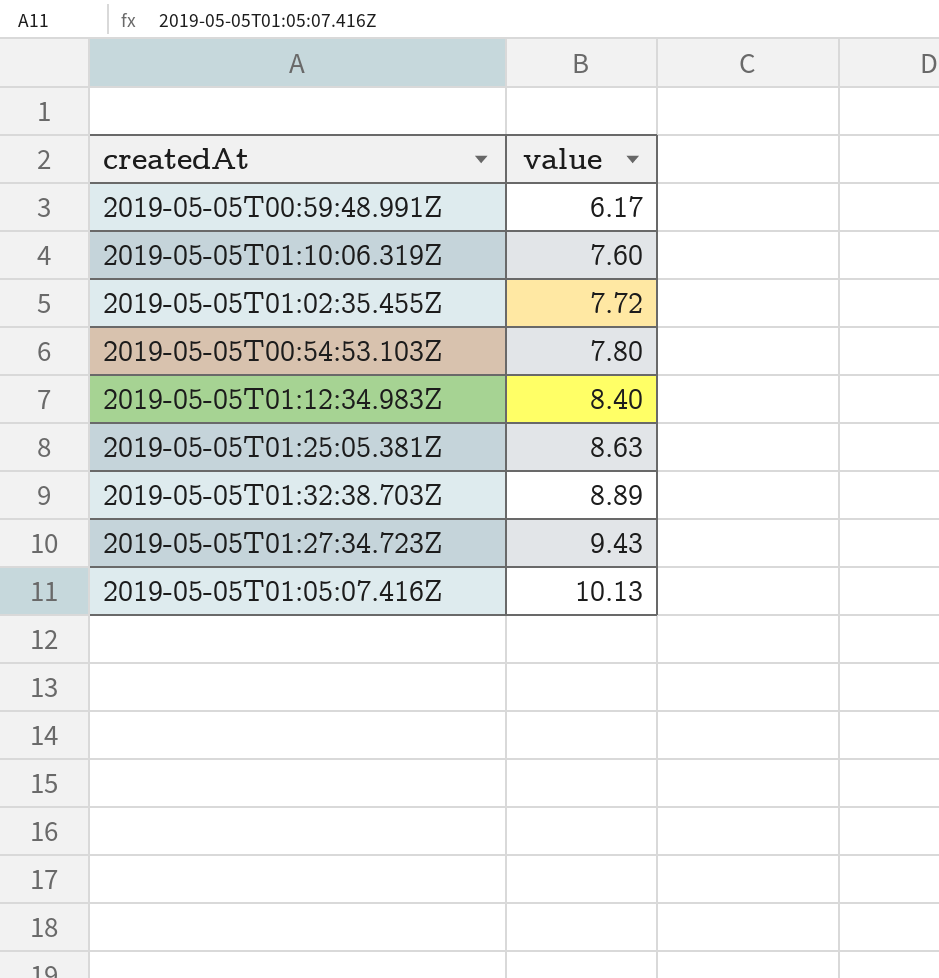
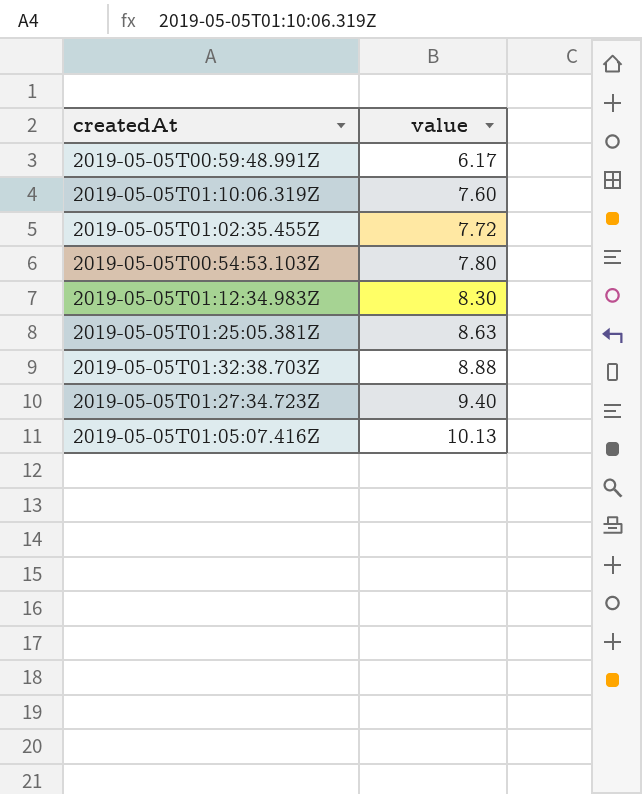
2019-05-05T01:12:34.983Z | value: 8.40 -> 8.30
2019-05-05T01:32:38.703Z | value: 8.89 -> 8.88
2019-05-05T01:27:34.723Z | value: 9.43 -> 9.40

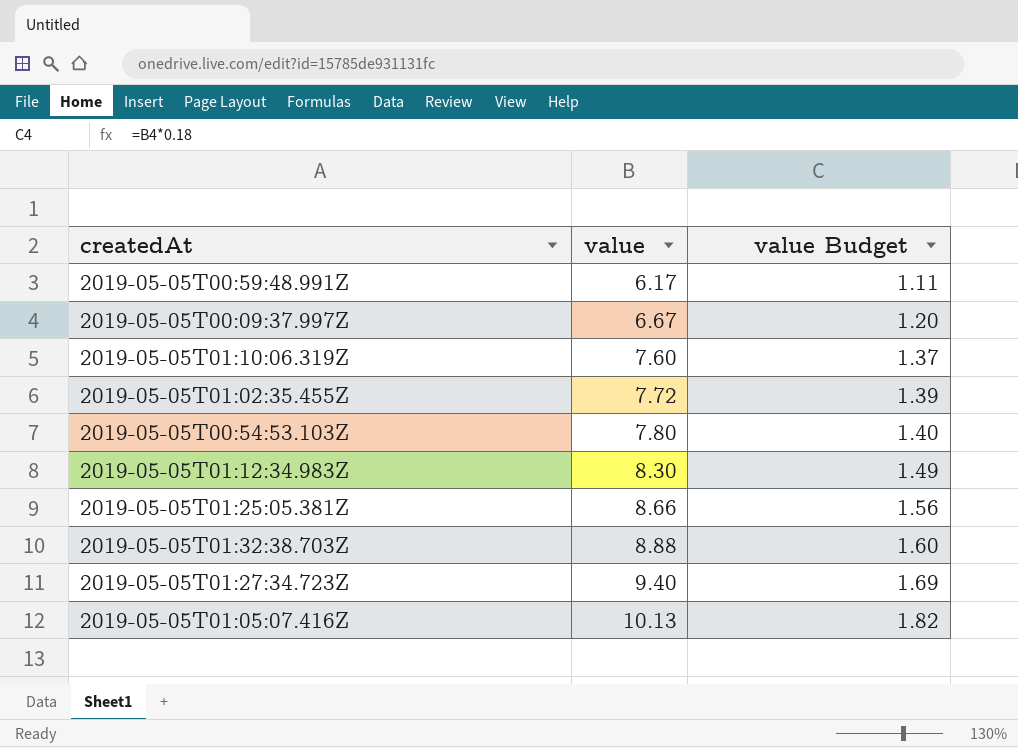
column value Budget | formula: none -> [value] * 0.18
row 2019-05-05T00:09:37.997Z: none -> 6.67 | 1.20
2019-05-05T01:25:05.381Z | value: 8.63 -> 8.66

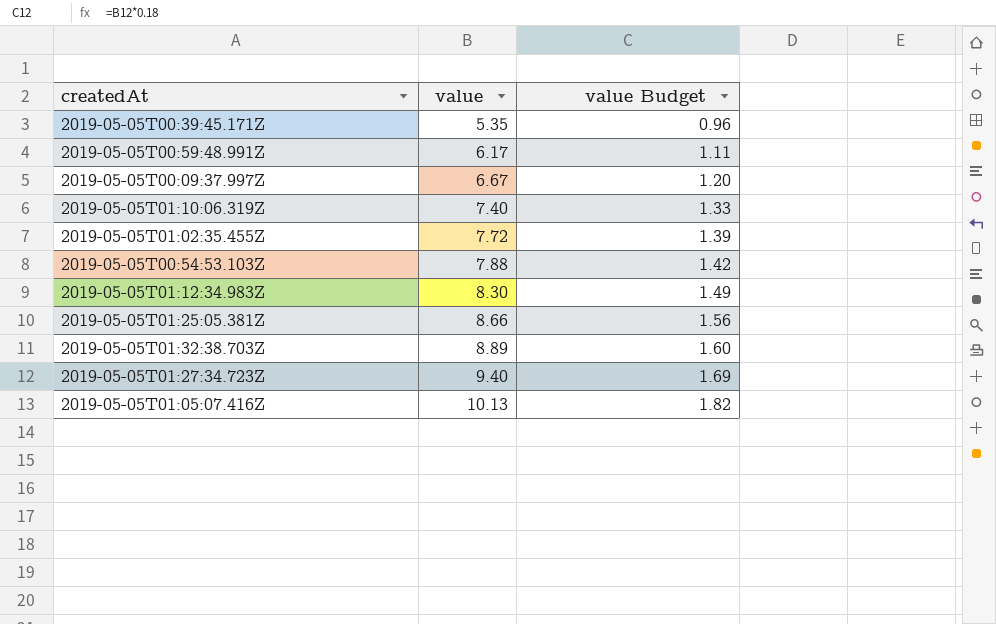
row 2019-05-05T00:39:45.171Z: none -> 5.35 | 0.96
2019-05-05T01:10:06.319Z | value: 7.60 -> 7.40
2019-05-05T01:10:06.319Z | value Budget: 1.37 -> 1.33
2019-05-05T00:54:53.103Z | value: 7.80 -> 7.88
2019-05-05T00:54:53.103Z | value Budget: 1.40 -> 1.42
2019-05-05T01:32:38.703Z | value: 8.88 -> 8.89

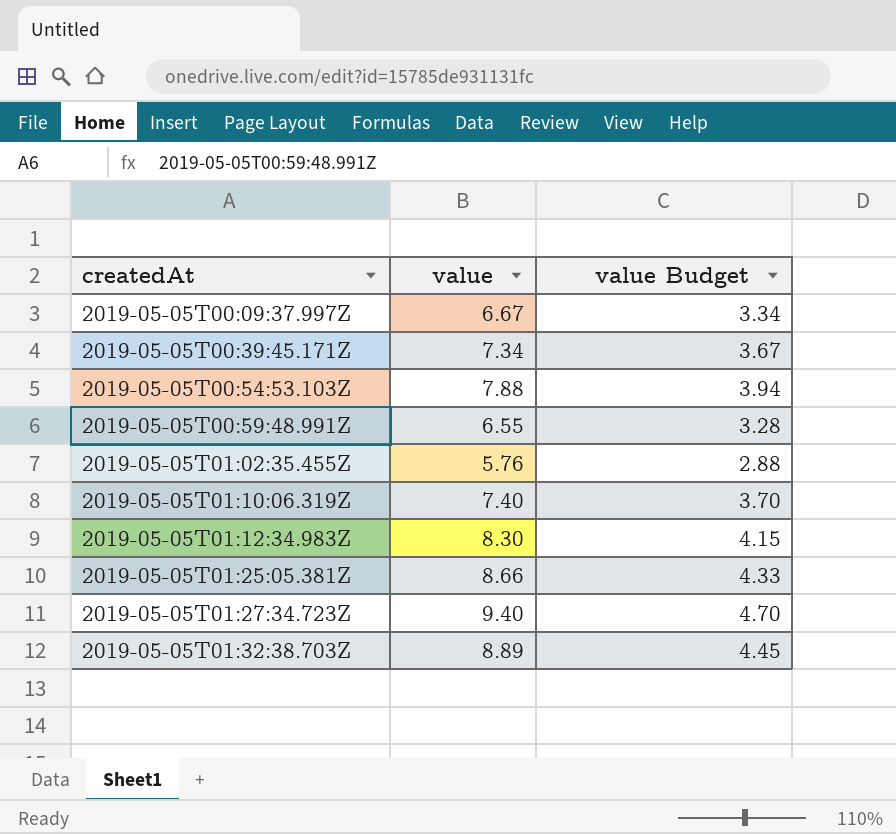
row order: value ascending -> createdAt ascending
column value Budget | formula: [value] * 0.18 -> [value] * 0.5
row 2019-05-05T01:05:07.416Z: 10.13 | 1.82 -> none
2019-05-05T00:39:45.171Z | value: 5.35 -> 7.34
2019-05-05T00:59:48.991Z | value: 6.17 -> 6.55
2019-05-05T01:02:35.455Z | value: 7.72 -> 5.76

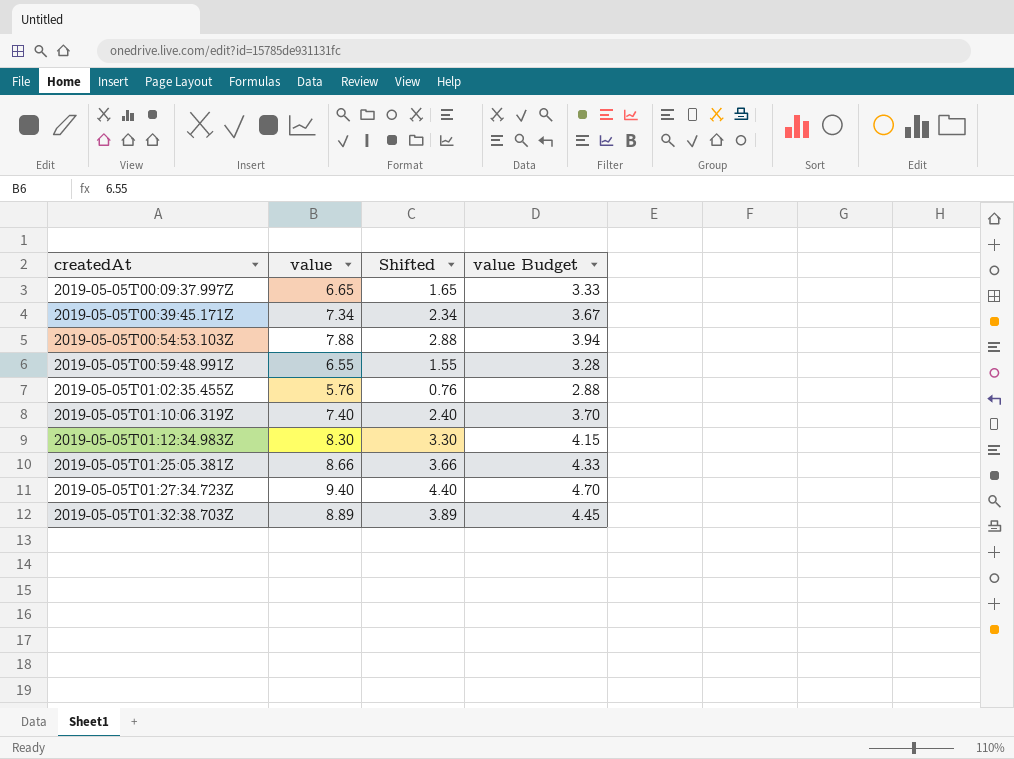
column Shifted | formula: none -> [value] - 5
2019-05-05T00:09:37.997Z | value: 6.67 -> 6.65
2019-05-05T00:09:37.997Z | value Budget: 3.34 -> 3.33

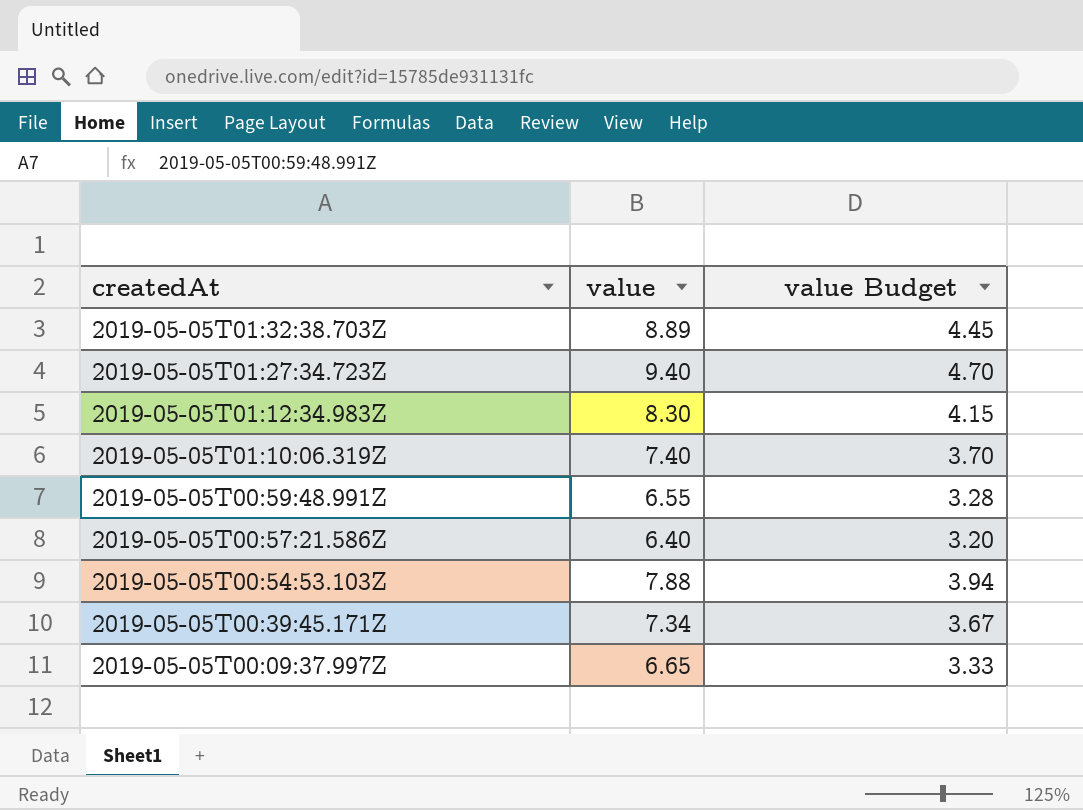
row order: createdAt ascending -> createdAt descending
column Shifted | formula: [value] - 5 -> none
row 2019-05-05T01:02:35.455Z: 5.76 | 0.76 | 2.88 -> none
row 2019-05-05T01:25:05.381Z: 8.66 | 3.66 | 4.33 -> none
row 2019-05-05T00:57:21.586Z: none -> 6.40 | 3.20

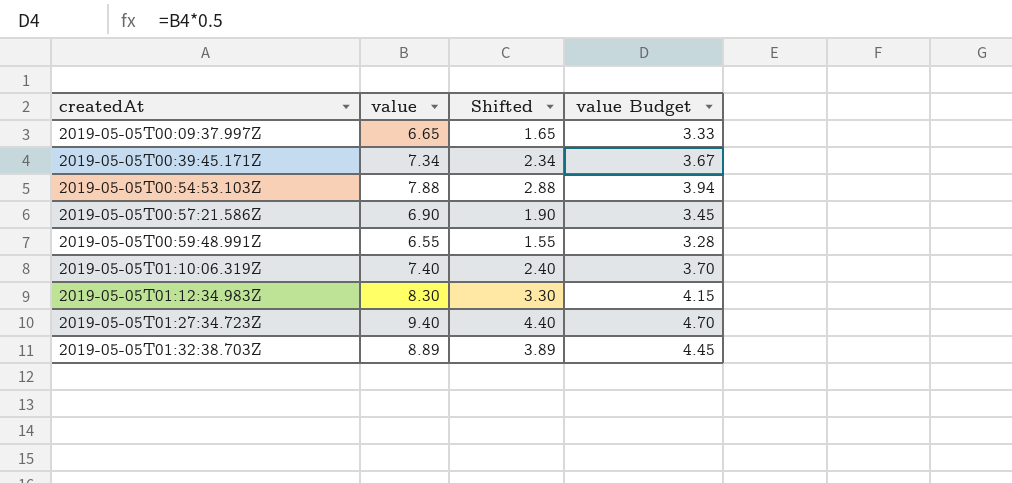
row order: createdAt descending -> createdAt ascending
column Shifted | formula: none -> [value] - 5
2019-05-05T00:57:21.586Z | value: 6.40 -> 6.90
2019-05-05T00:57:21.586Z | value Budget: 3.20 -> 3.45

